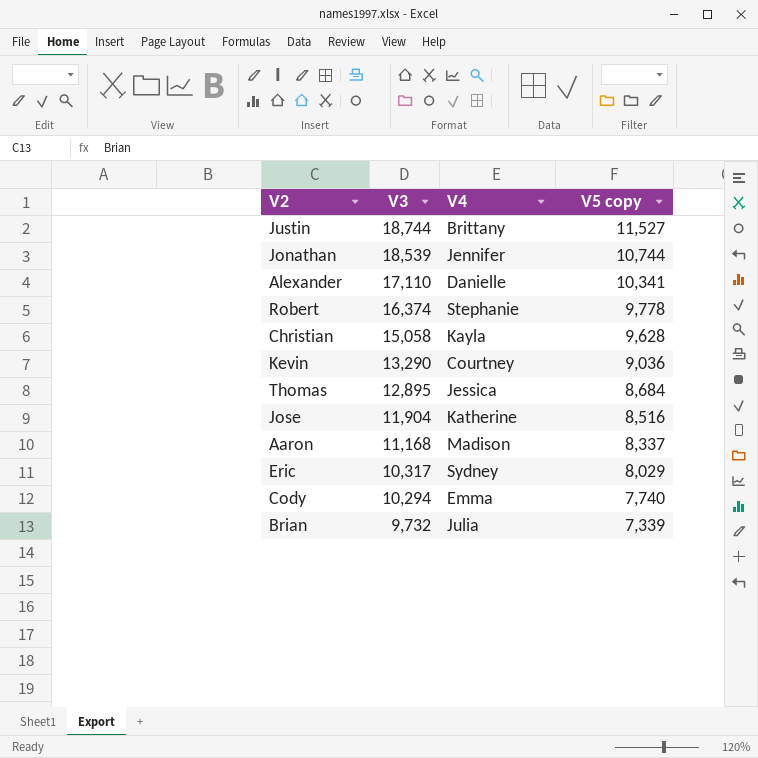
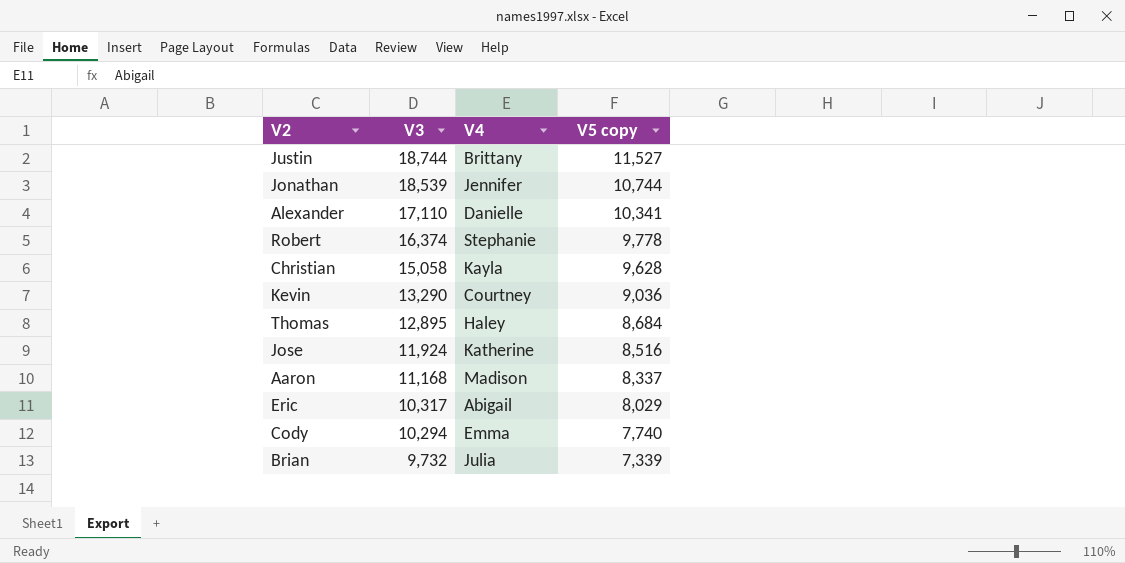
Thomas | V4: Jessica -> Haley
Jose | V3: 11,904 -> 11,924
Eric | V4: Sydney -> Abigail

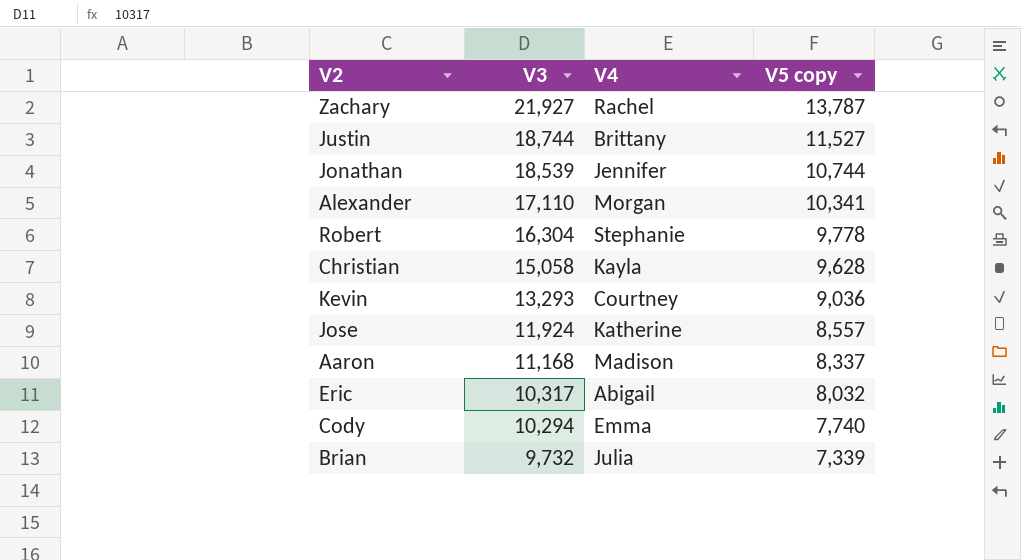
row Thomas: 12,895 | Haley | 8,684 -> none
row Zachary: none -> 21,927 | Rachel | 13,787
Alexander | V4: Danielle -> Morgan
Robert | V3: 16,374 -> 16,304
Kevin | V3: 13,290 -> 13,293
Jose | V5 copy: 8,516 -> 8,557
Eric | V5 copy: 8,029 -> 8,032

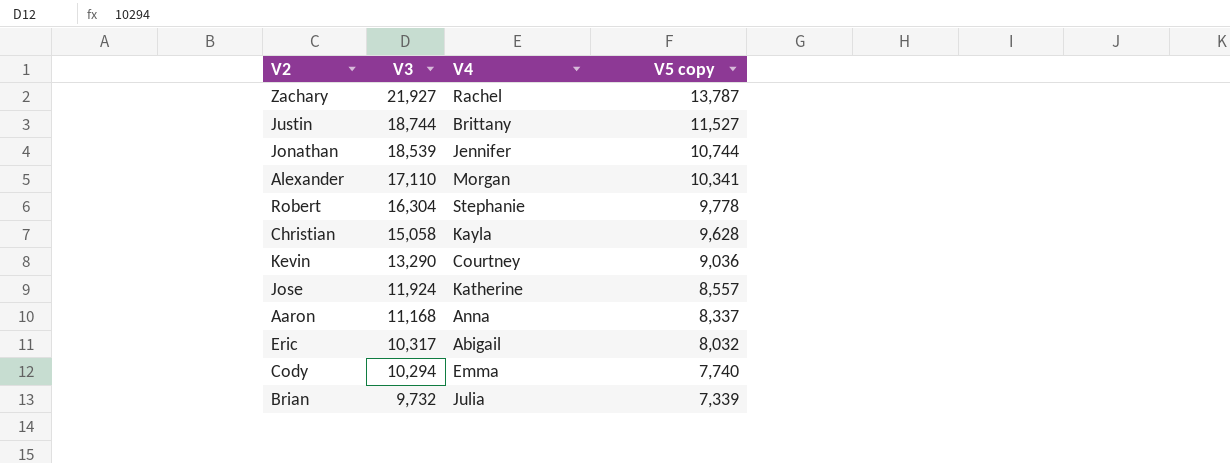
Kevin | V3: 13,293 -> 13,290
Aaron | V4: Madison -> Anna

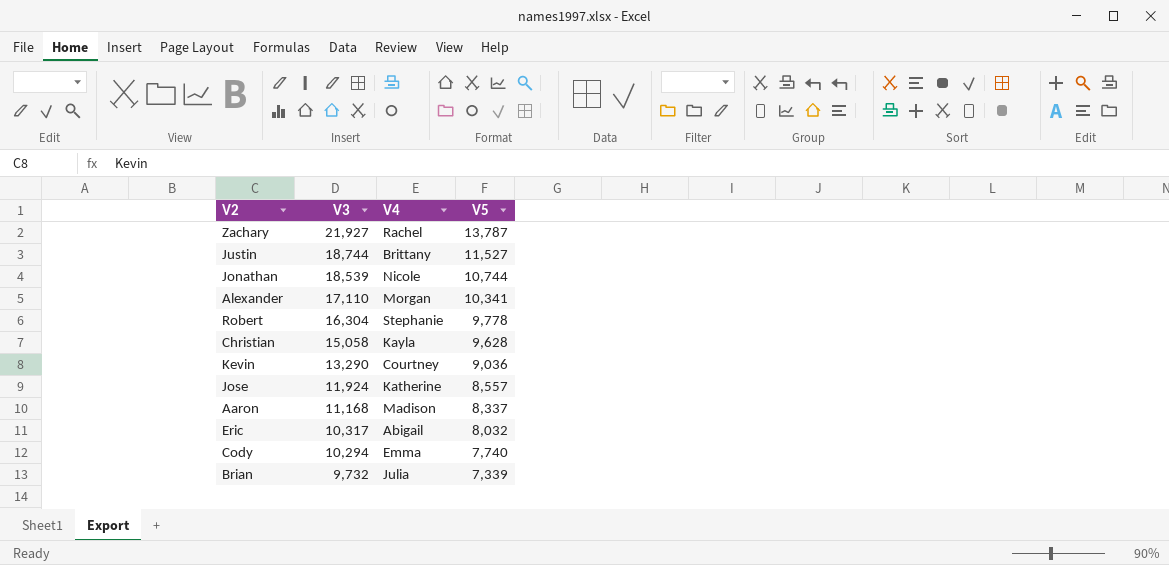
column name: V5 copy -> V5
Jonathan | V4: Jennifer -> Nicole
Aaron | V4: Anna -> Madison

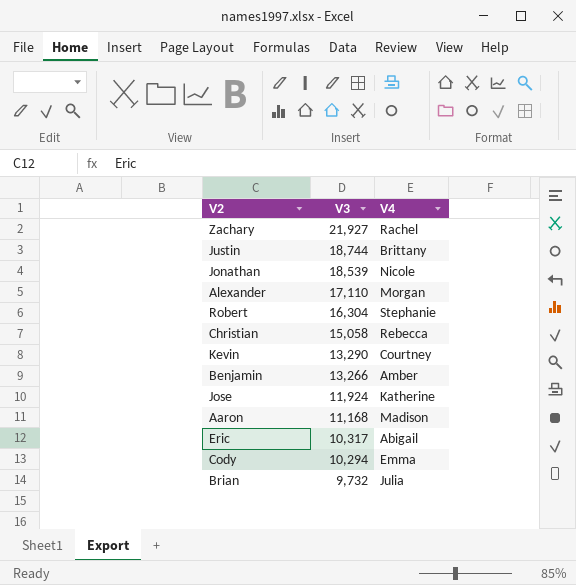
column V5 | position: 4 -> none
Christian | V4: Kayla -> Rebecca
row Benjamin: none -> 13,266 | Amber

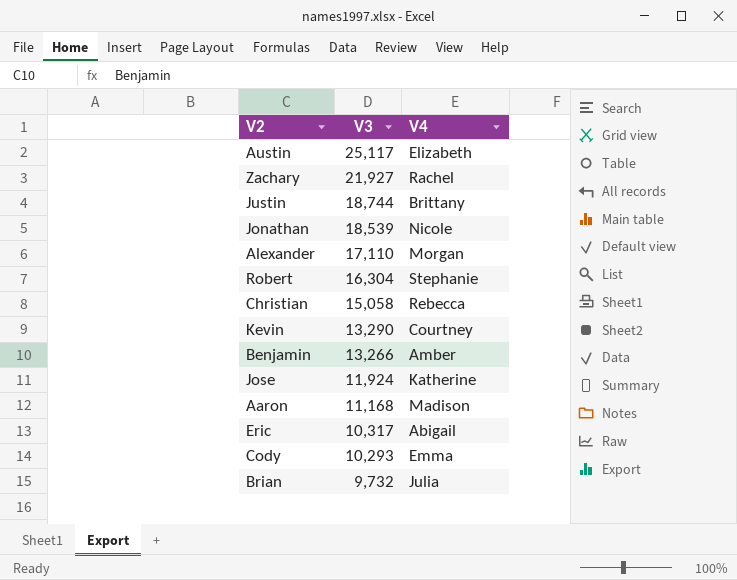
row Austin: none -> 25,117 | Elizabeth
Cody | V3: 10,294 -> 10,293

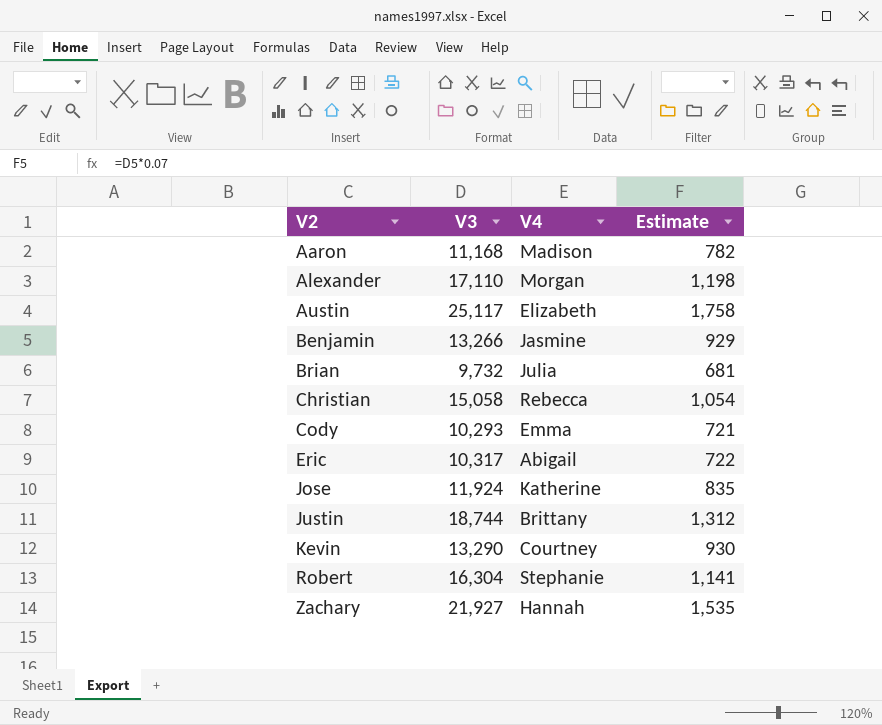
row order: V3 descending -> V2 ascending
column Estimate | formula: none -> [V3] * 0.07
row Jonathan: 18,539 | Nicole -> none
Benjamin | V4: Amber -> Jasmine
Zachary | V4: Rachel -> Hannah

